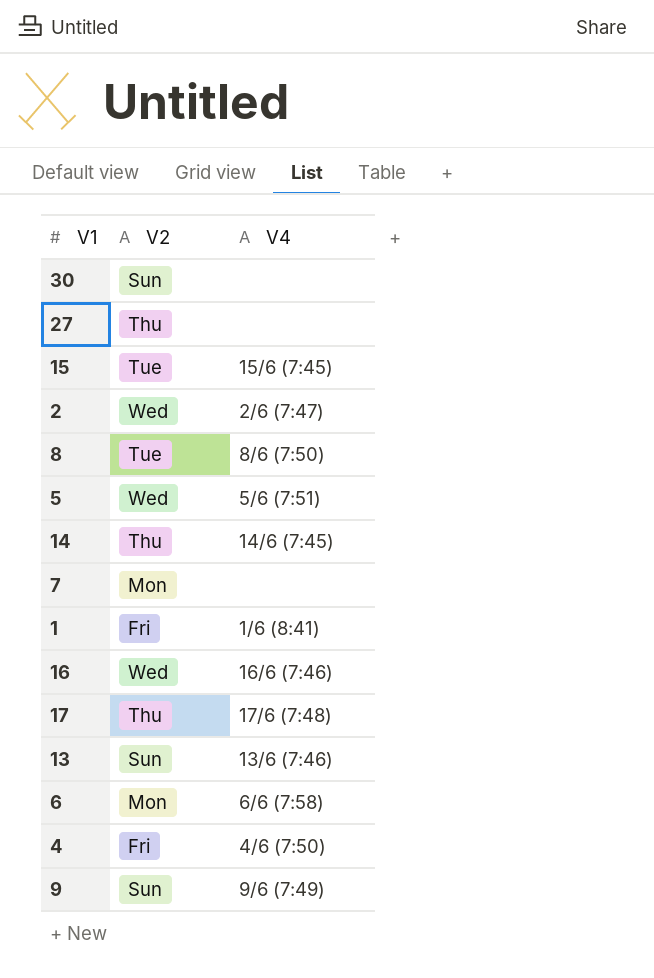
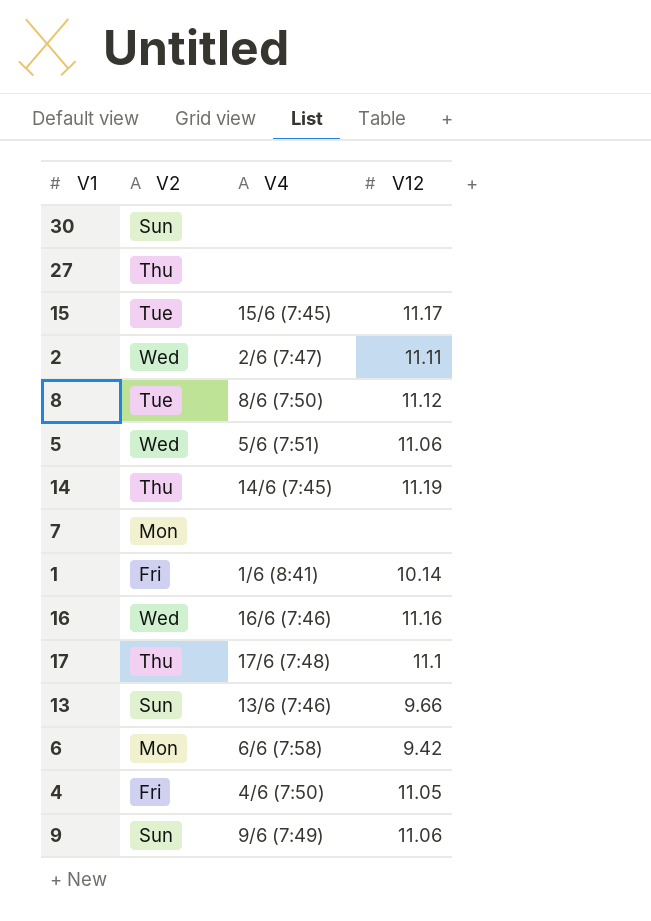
column V12 | position: none -> 4

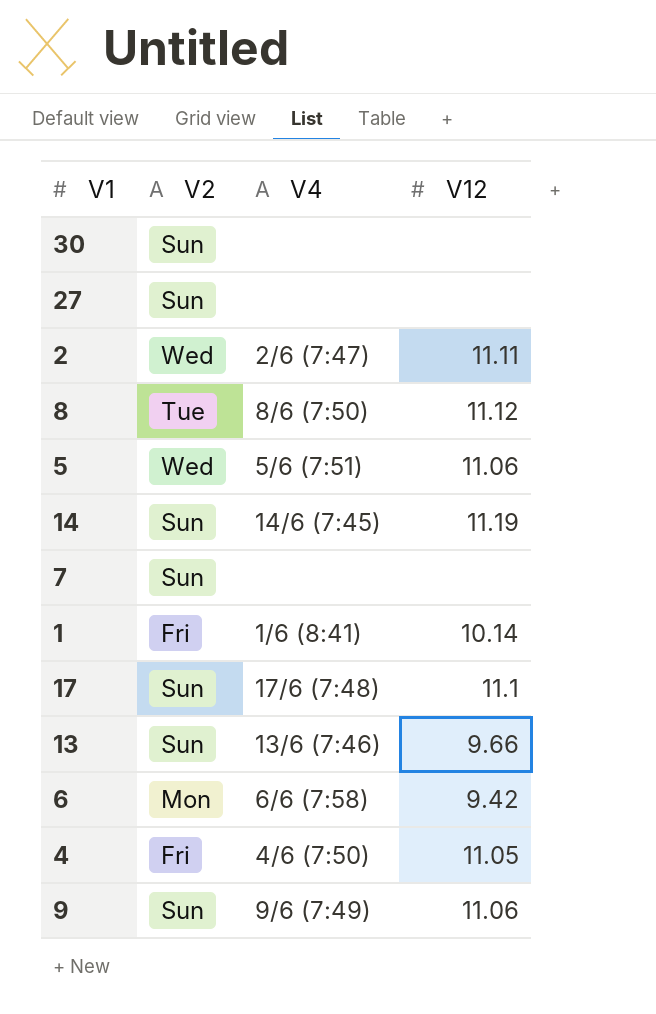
row 15: Tue | 15/6 (7:45) | 11.17 -> none
row 16: Wed | 16/6 (7:46) | 11.16 -> none
27 | V2: Thu -> Sun
14 | V2: Thu -> Sun
7 | V2: Mon -> Sun
17 | V2: Thu -> Sun

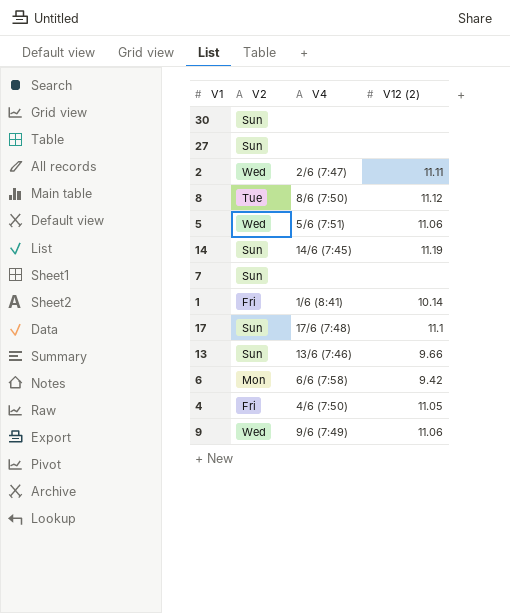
column name: V12 -> V12 (2)
9 | V2: Sun -> Wed

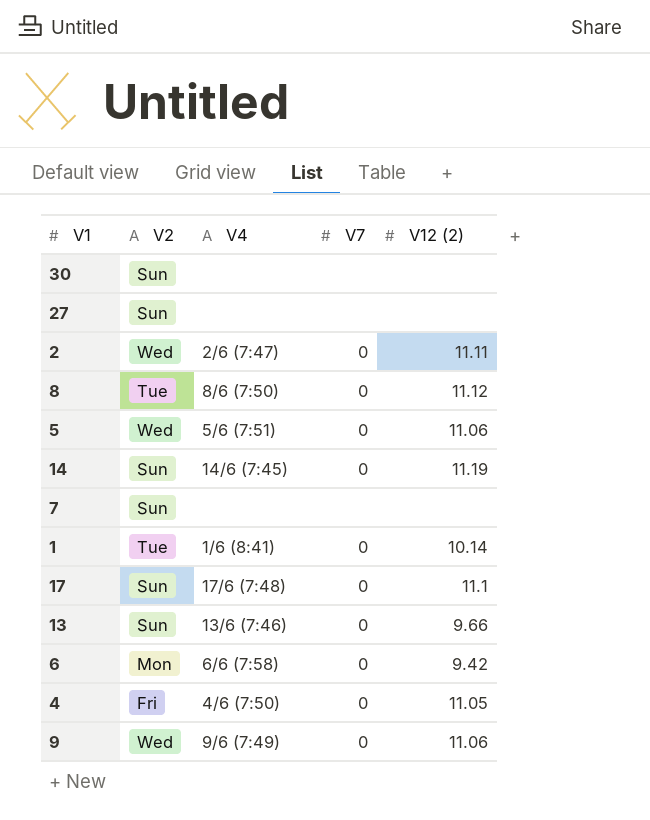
column V7 | position: none -> 4
1 | V2: Fri -> Tue

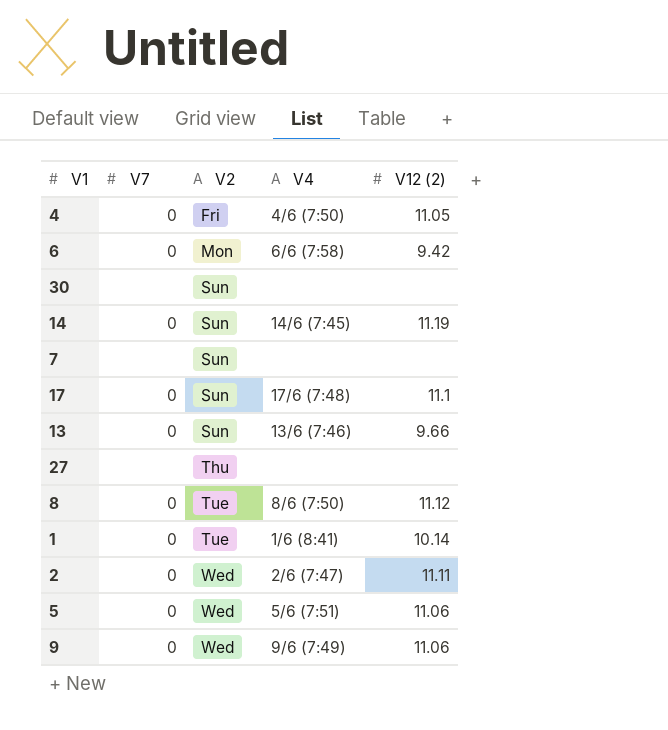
row order: none -> V2 ascending
column V7 | position: 4 -> 2
27 | V2: Sun -> Thu

